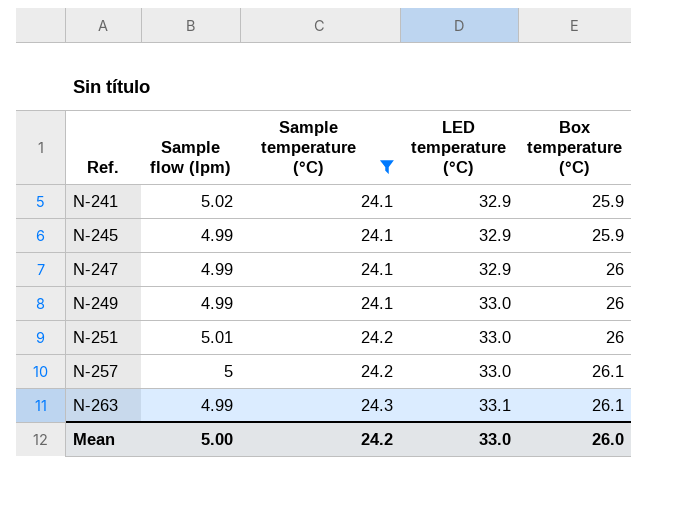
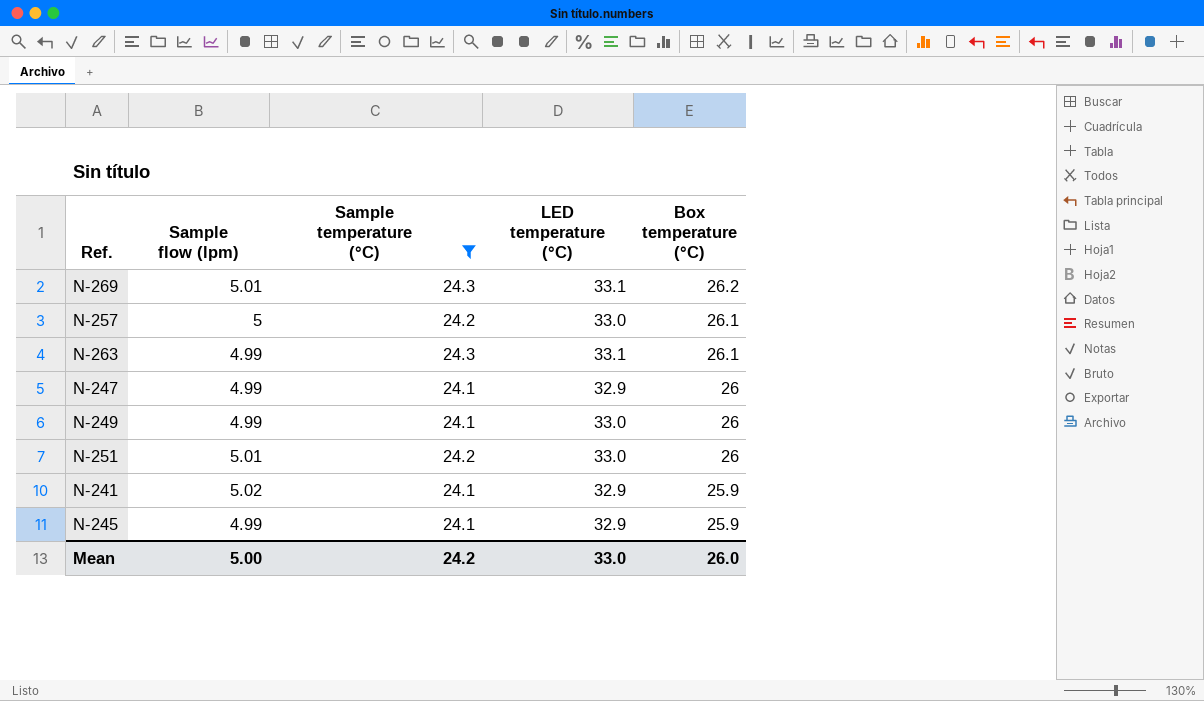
row order: Ref. ascending -> Box temperature (°C) descending
row N-269: none -> 5.01 | 24.3 | 33.1 | 26.2

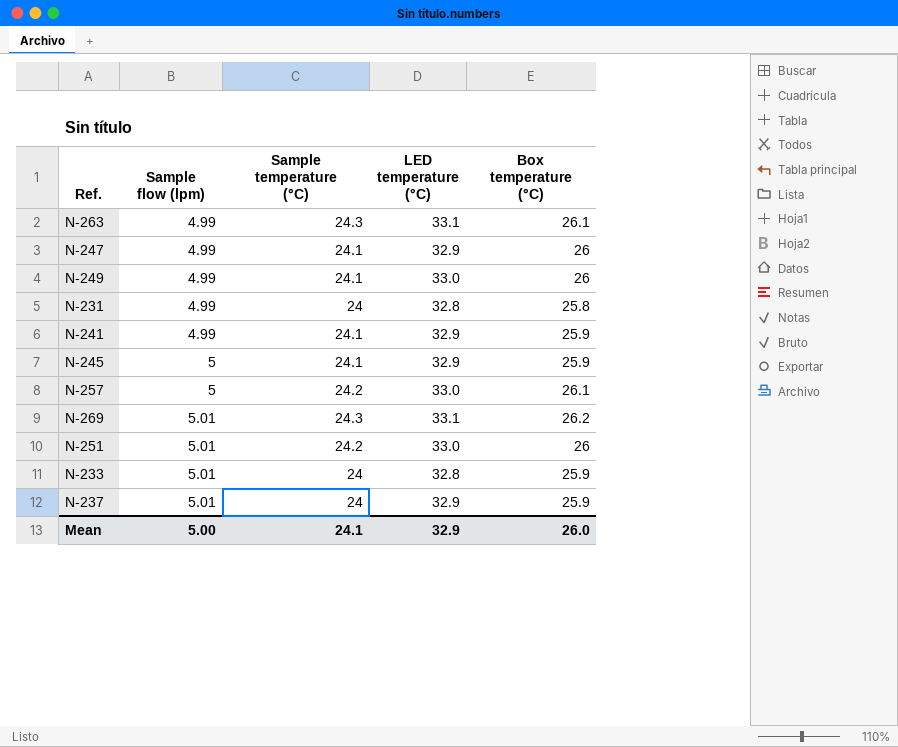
filter: Sample temperature (°C) != 24 -> none
row order: Box temperature (°C) descending -> Sample flow (lpm) ascending
N-241 | Sample flow (lpm): 5.02 -> 4.99
N-245 | Sample flow (lpm): 4.99 -> 5
Mean | Sample temperature (°C): 24.2 -> 24.1
Mean | LED temperature (°C): 33.0 -> 32.9

